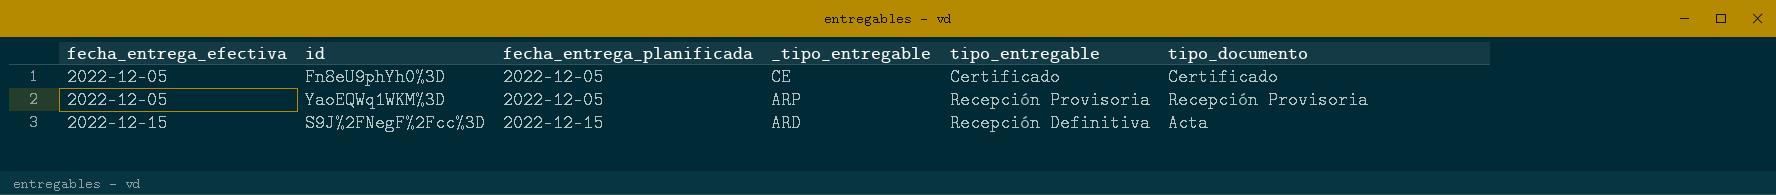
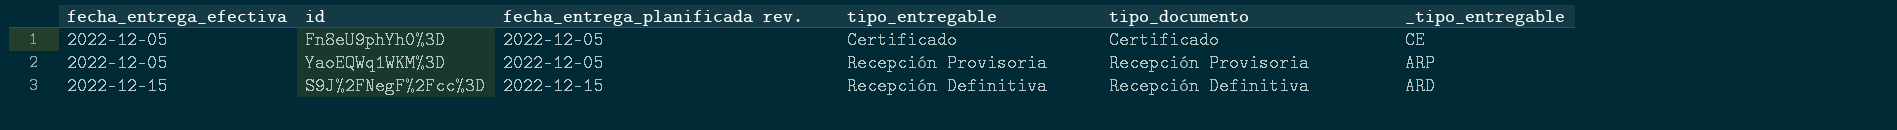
column name: fecha_entrega_planificada -> fecha_entrega_planificada rev.
column _tipo_entregable | position: 4 -> 6
S9J%2FNegF%2Fcc%3D | tipo_documento: Acta -> Recepción Definitiva

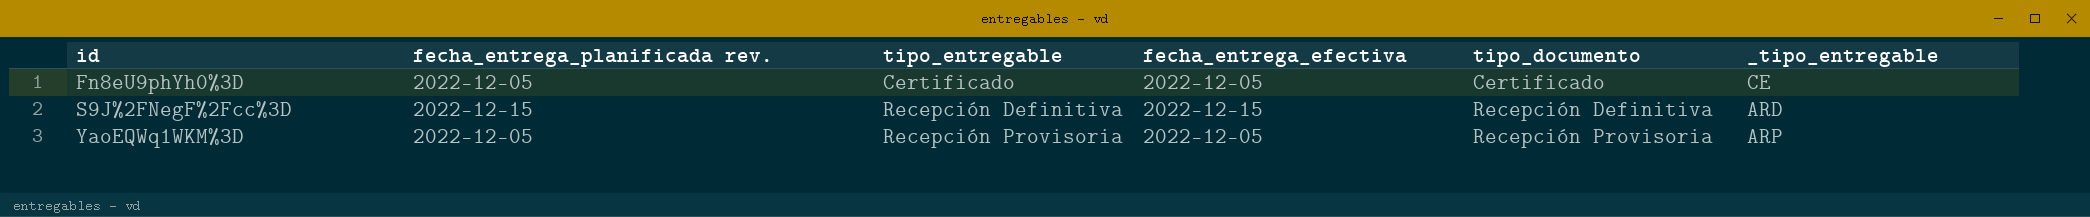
row order: fecha_entrega_efectiva ascending -> id ascending
column fecha_entrega_efectiva | position: 1 -> 4

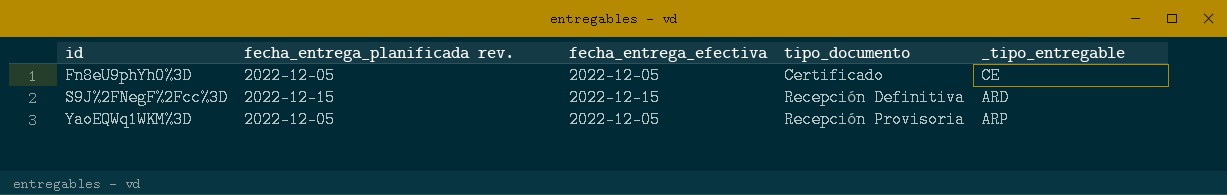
column tipo_entregable | position: 3 -> none

